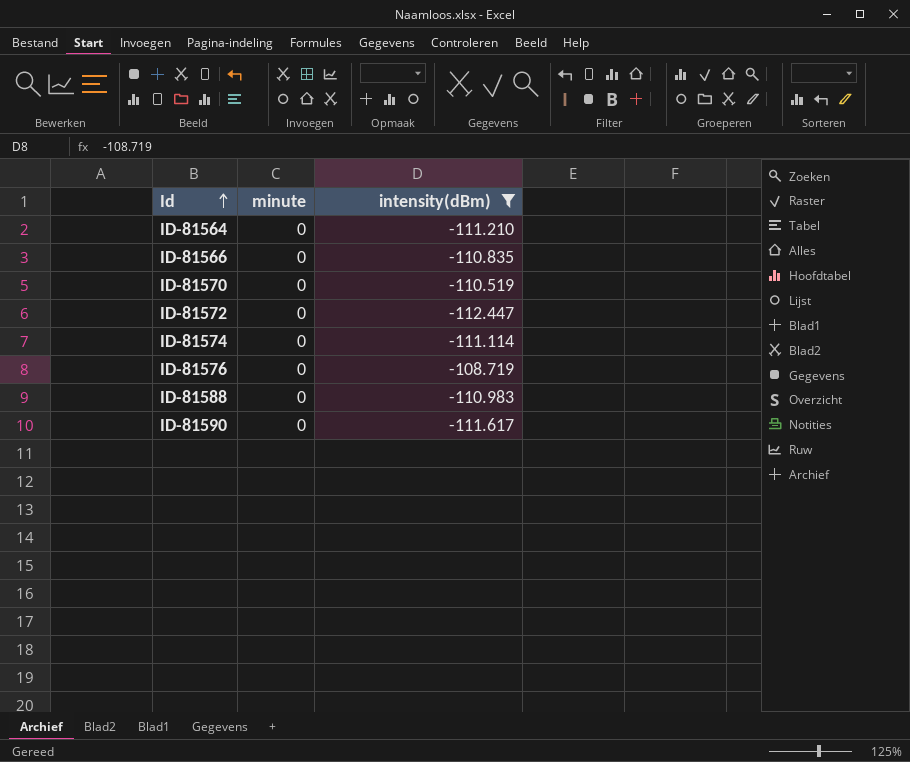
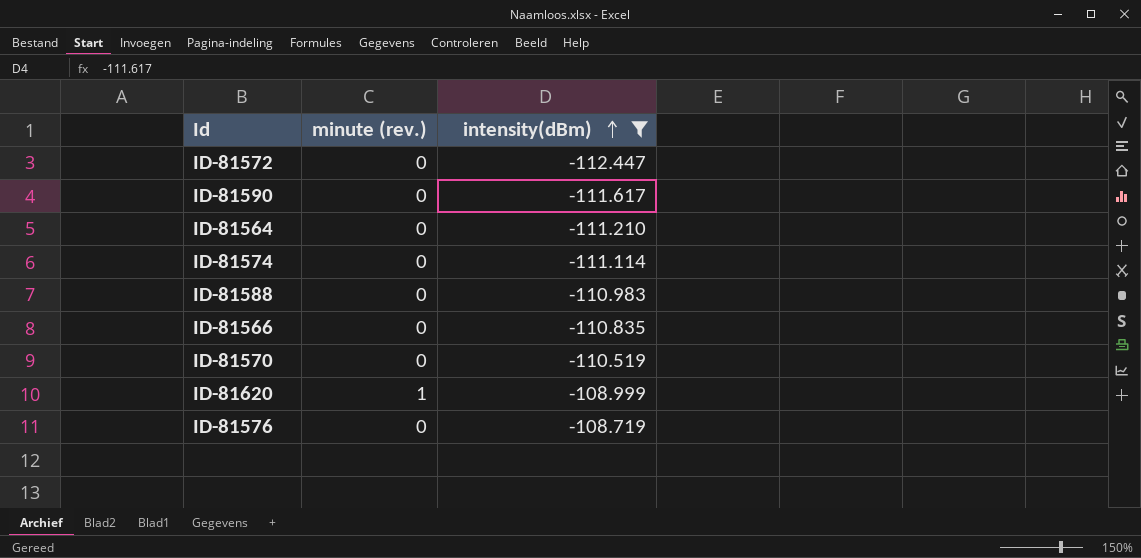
row order: Id ascending -> intensity(dBm) ascending
column name: minute -> minute (rev.)
row ID-81620: none -> 1 | -108.999

